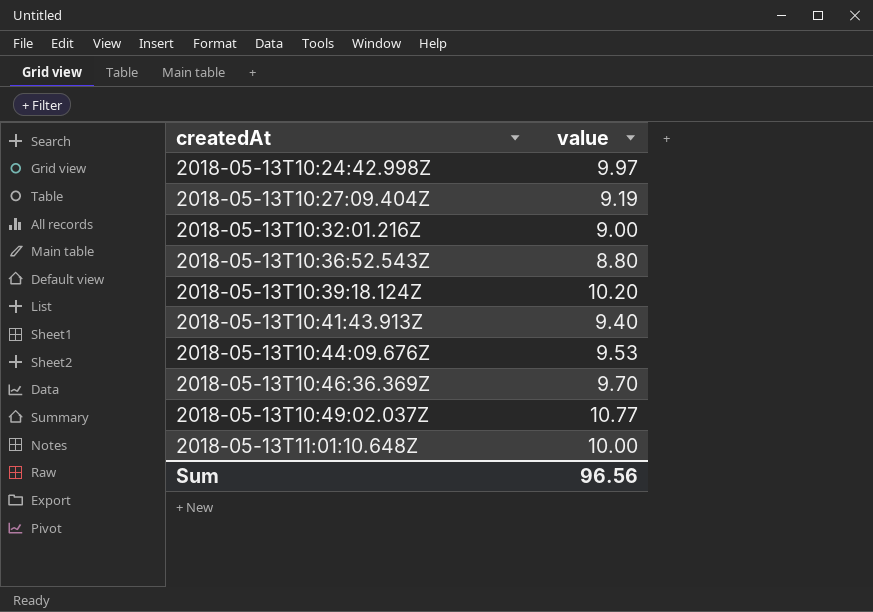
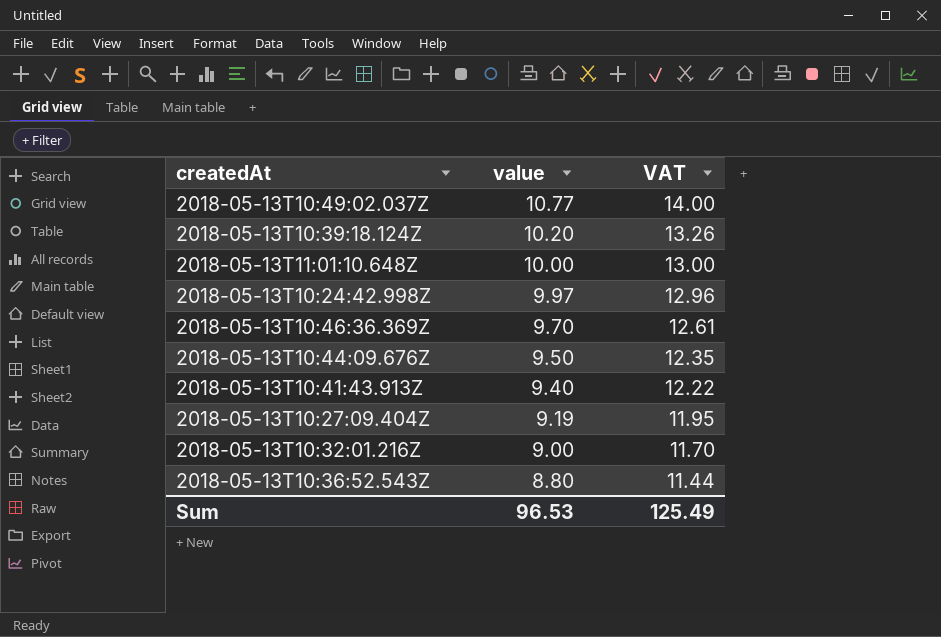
row order: createdAt ascending -> value descending
column VAT | formula: none -> [value] * 1.3
2018-05-13T10:44:09.676Z | value: 9.53 -> 9.50
Sum | value: 96.56 -> 96.53

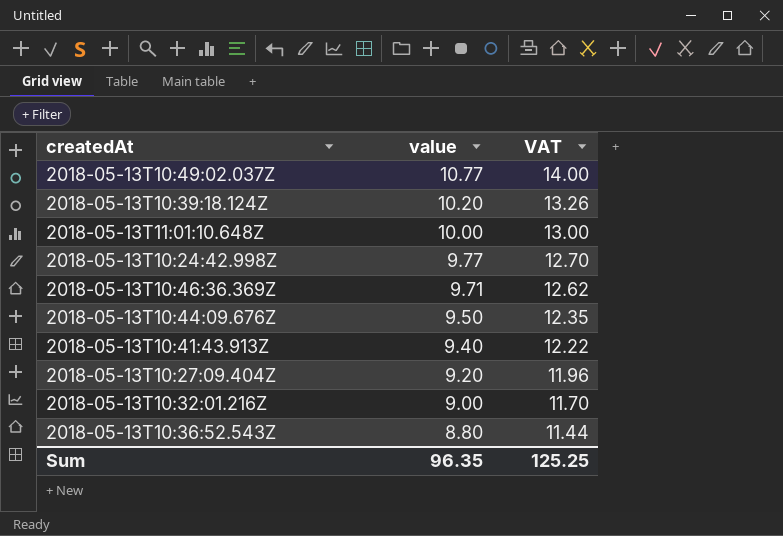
2018-05-13T10:24:42.998Z | value: 9.97 -> 9.77
2018-05-13T10:24:42.998Z | VAT: 12.96 -> 12.70
2018-05-13T10:46:36.369Z | value: 9.70 -> 9.71
2018-05-13T10:46:36.369Z | VAT: 12.61 -> 12.62
2018-05-13T10:27:09.404Z | value: 9.19 -> 9.20
2018-05-13T10:27:09.404Z | VAT: 11.95 -> 11.96
Sum | value: 96.53 -> 96.35
Sum | VAT: 125.49 -> 125.25

